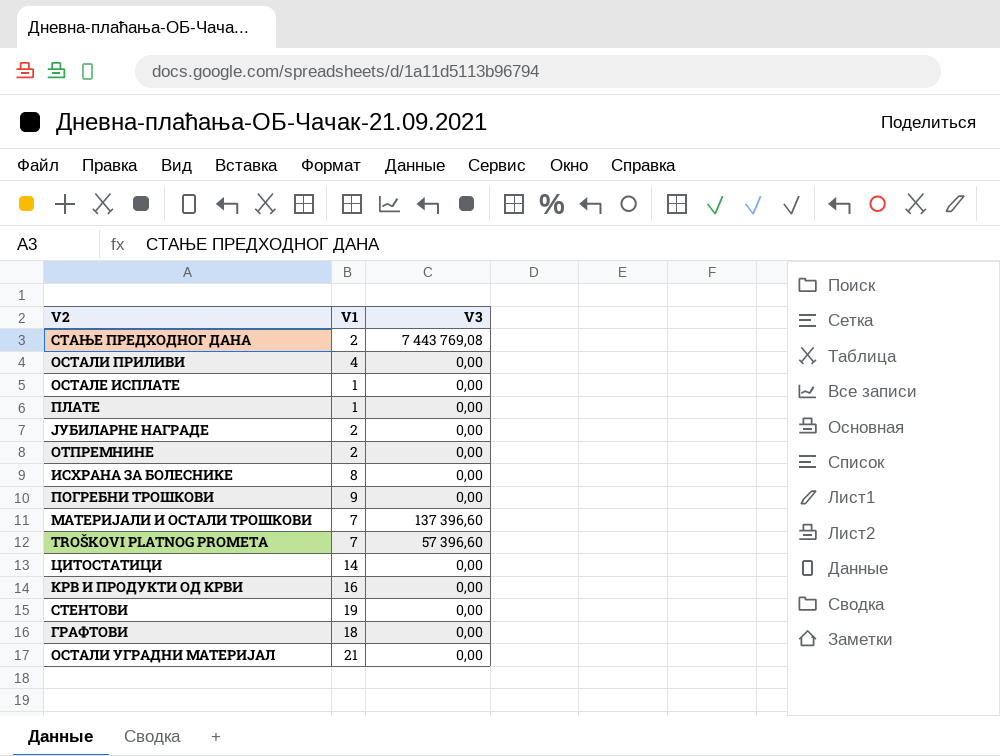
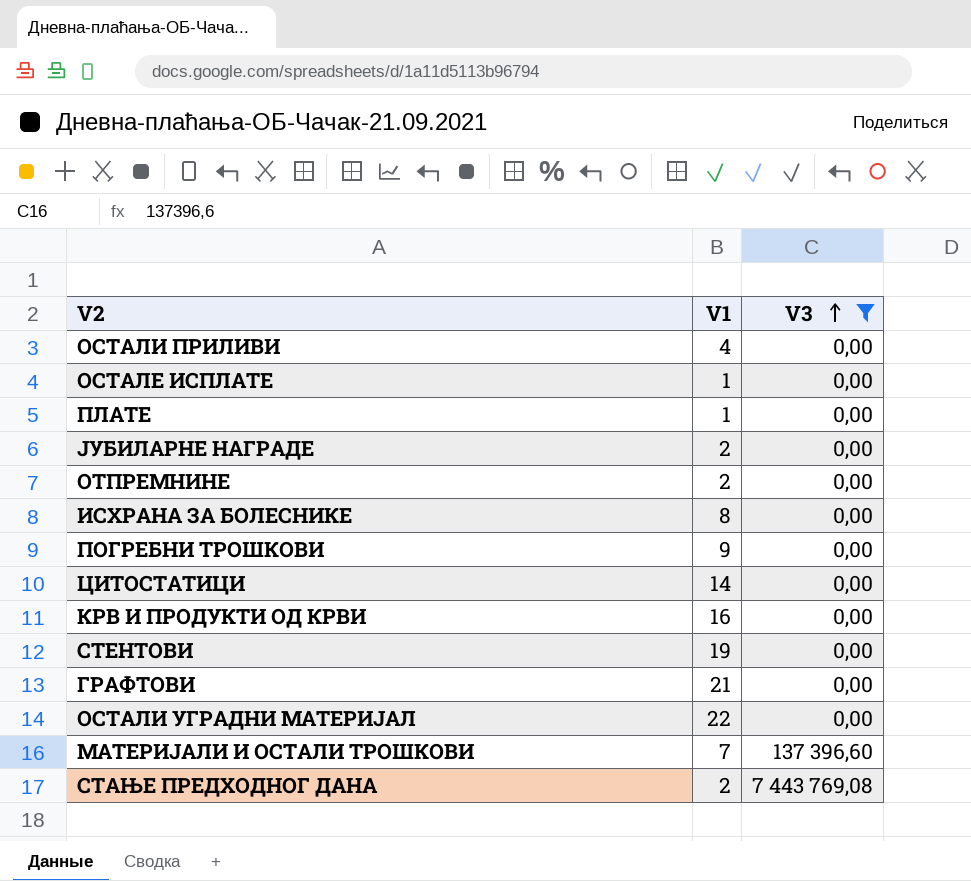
filter: none -> V3 != 57 396,60
row order: none -> V3 ascending
ГРАФТОВИ | V1: 18 -> 21
ОСТАЛИ УГРАДНИ МАТЕРИЈАЛ | V1: 21 -> 22

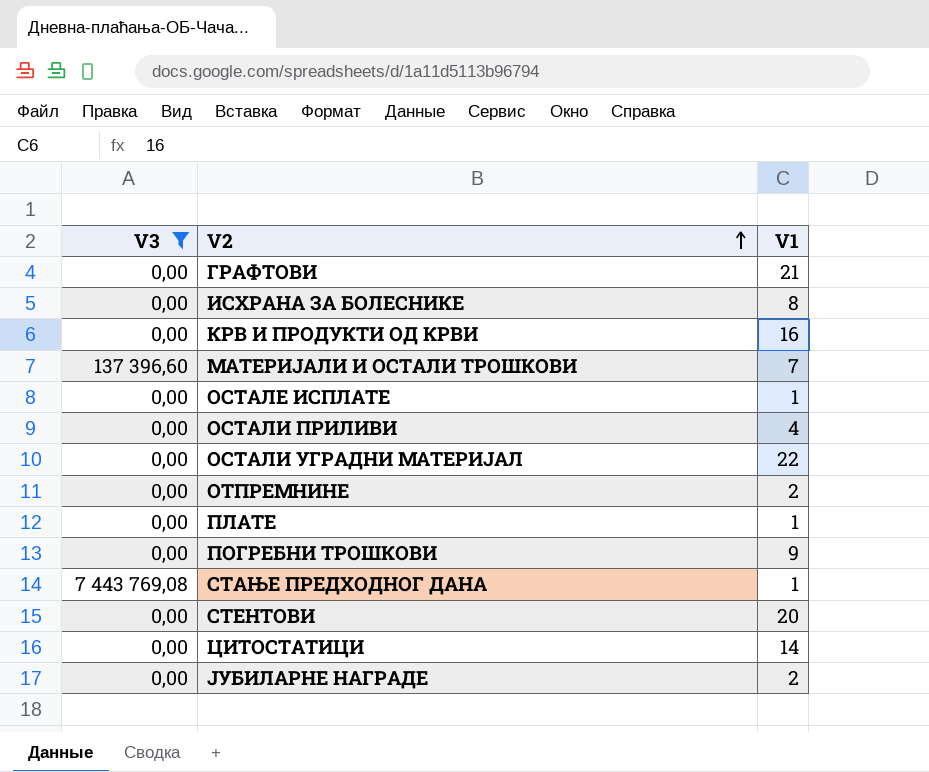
row order: V3 ascending -> V2 ascending
column V3 | position: 3 -> 1
СТАЊЕ ПРЕДХОДНОГ ДАНА | V1: 2 -> 1
СТЕНТОВИ | V1: 19 -> 20

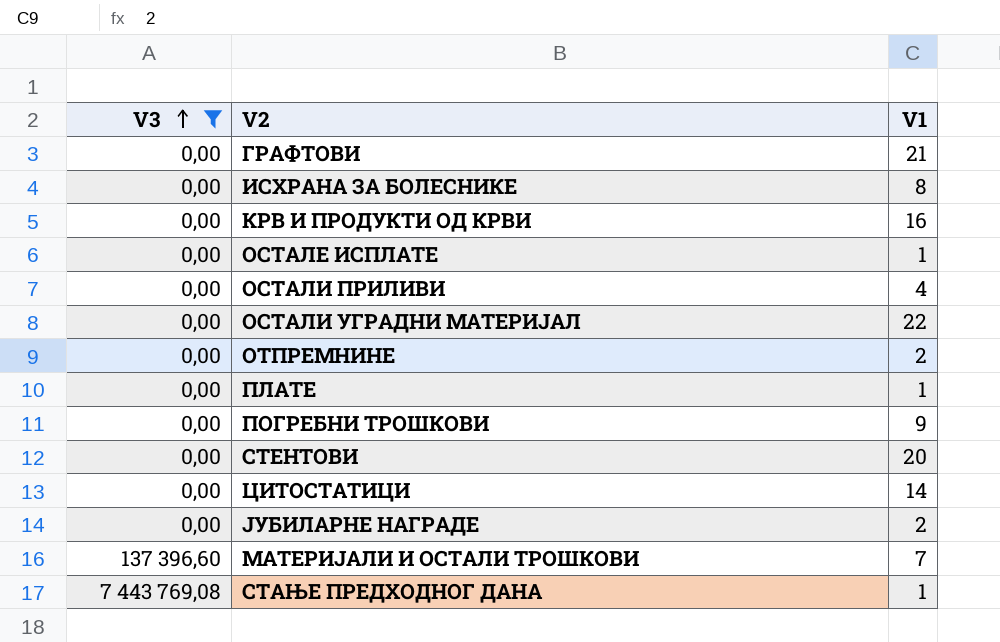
row order: V2 ascending -> V3 ascending

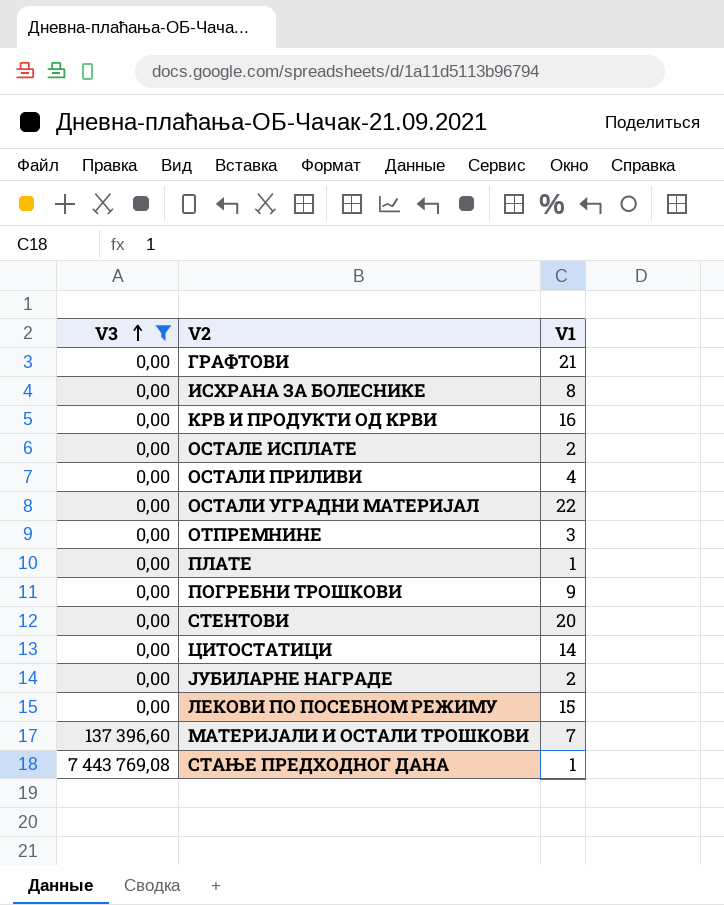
ОСТАЛЕ ИСПЛАТЕ | V1: 1 -> 2
ОТПРЕМНИНЕ | V1: 2 -> 3
row ЛЕКОВИ ПО ПОСЕБНОМ РЕЖИМУ: none -> 0,00 | 15

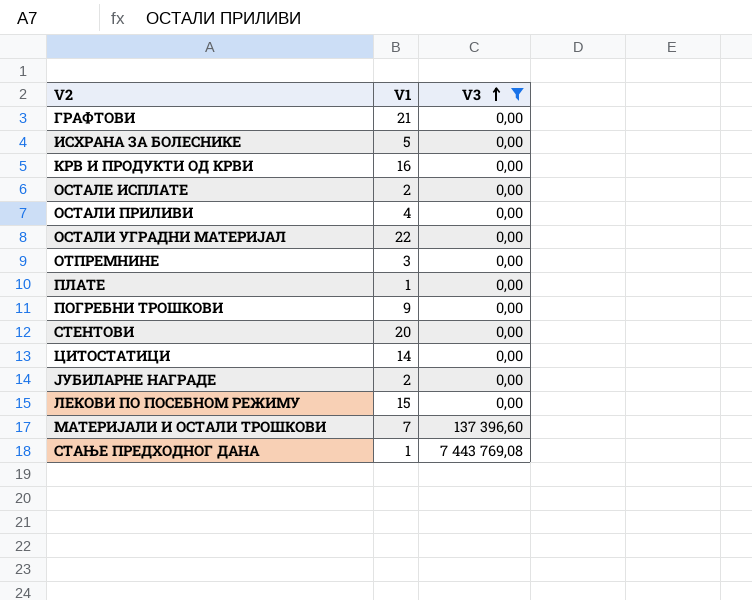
column V3 | position: 1 -> 3
ИСХРАНА ЗА БОЛЕСНИКЕ | V1: 8 -> 5

